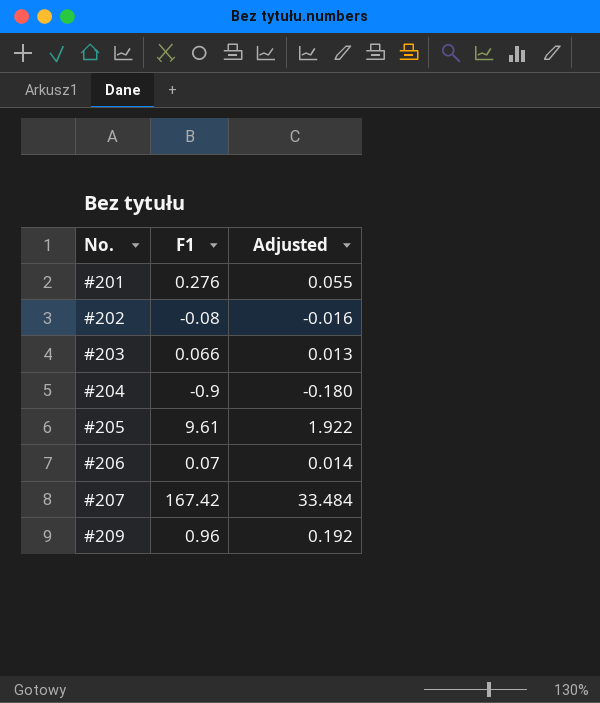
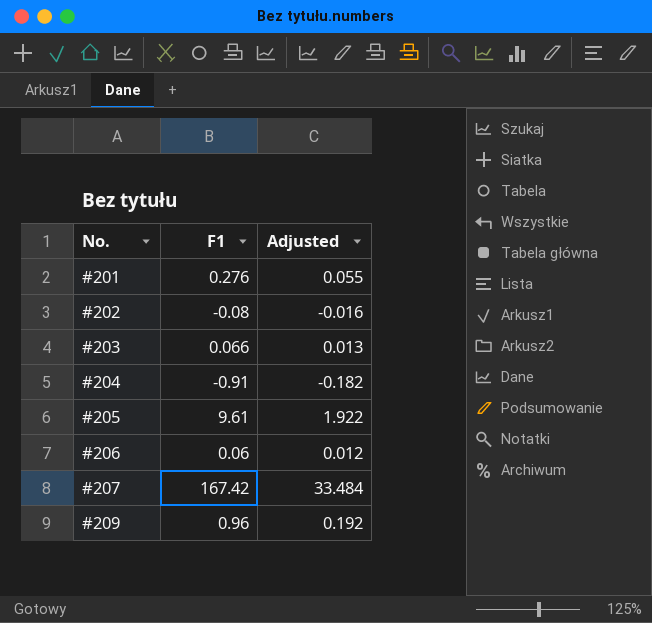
#204 | F1: -0.9 -> -0.91
#204 | Adjusted: -0.180 -> -0.182
#206 | F1: 0.07 -> 0.06
#206 | Adjusted: 0.014 -> 0.012

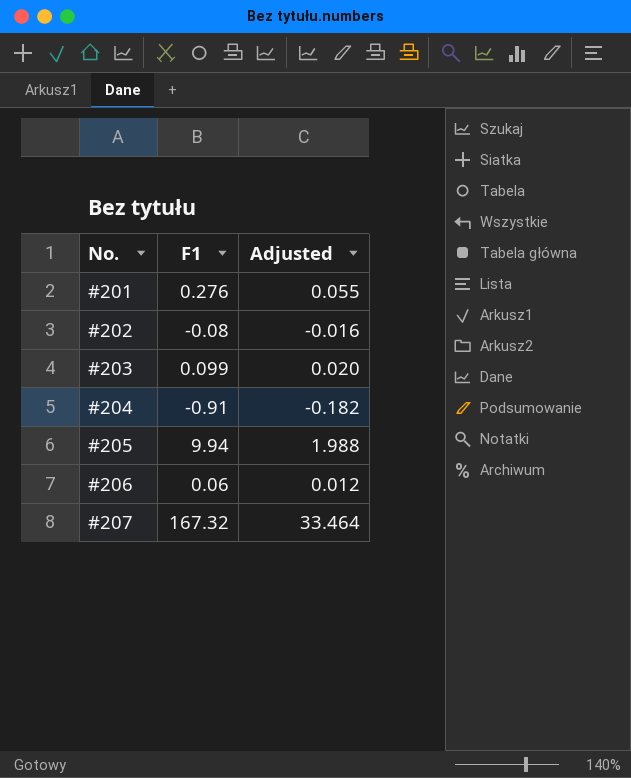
row #209: 0.96 | 0.192 -> none
#203 | F1: 0.066 -> 0.099
#203 | Adjusted: 0.013 -> 0.020
#205 | F1: 9.61 -> 9.94
#205 | Adjusted: 1.922 -> 1.988
#207 | F1: 167.42 -> 167.32
#207 | Adjusted: 33.484 -> 33.464

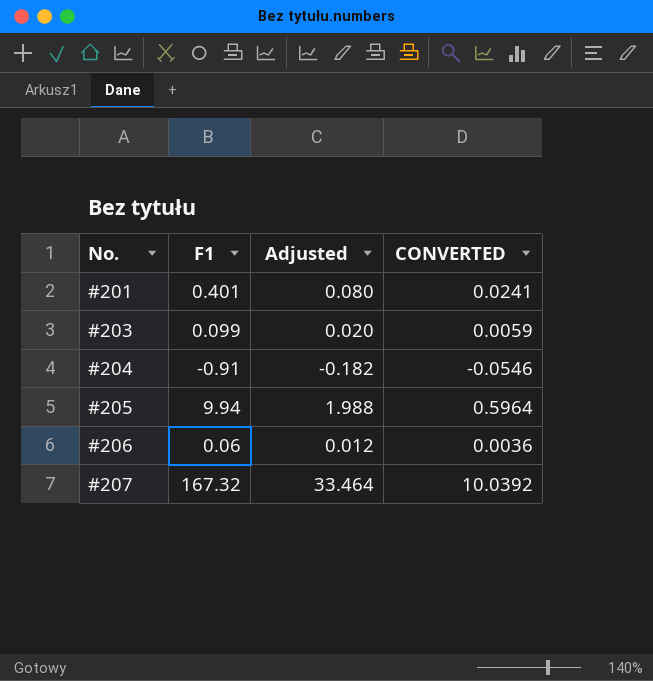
column CONVERTED | formula: none -> [F1] * 0.06
row #202: -0.08 | -0.016 -> none
#201 | F1: 0.276 -> 0.401
#201 | Adjusted: 0.055 -> 0.080

